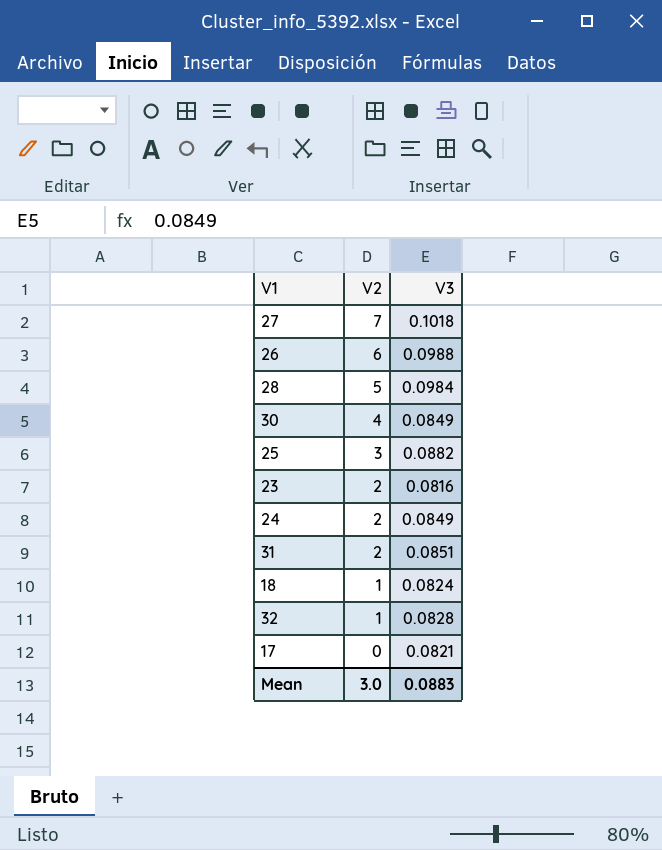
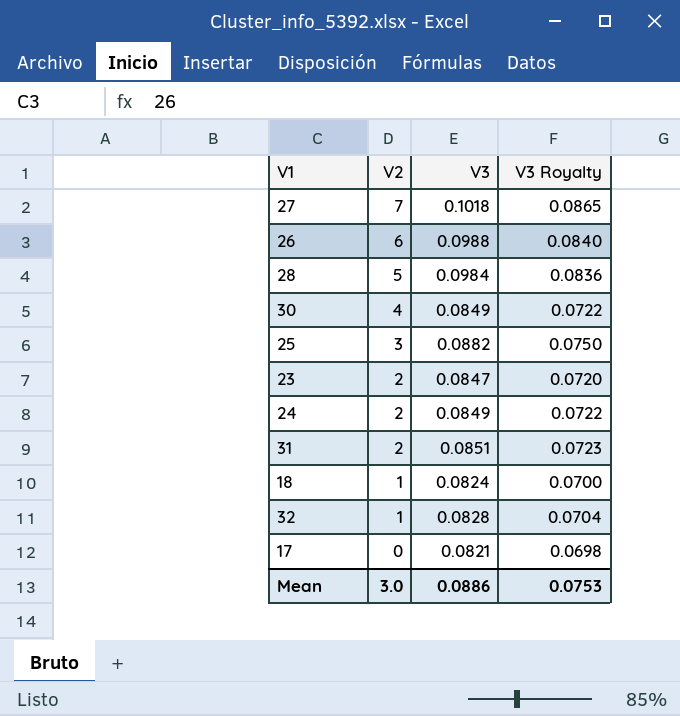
column V3 Royalty | formula: none -> [V3] * 0.85
23 | V3: 0.0816 -> 0.0847
Mean | V3: 0.0883 -> 0.0886

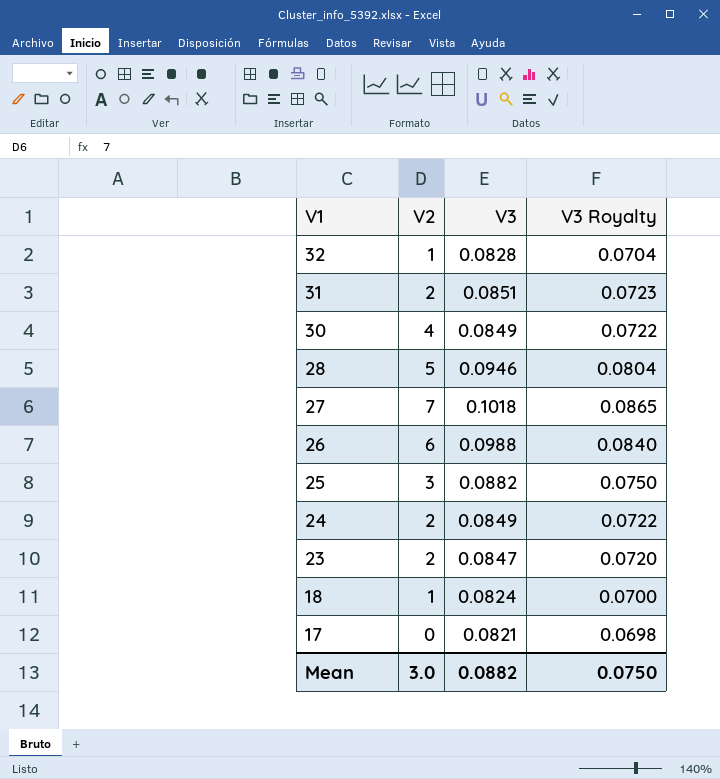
row order: V2 descending -> V1 descending
28 | V3: 0.0984 -> 0.0946
28 | V3 Royalty: 0.0836 -> 0.0804
Mean | V3: 0.0886 -> 0.0882
Mean | V3 Royalty: 0.0753 -> 0.0750

